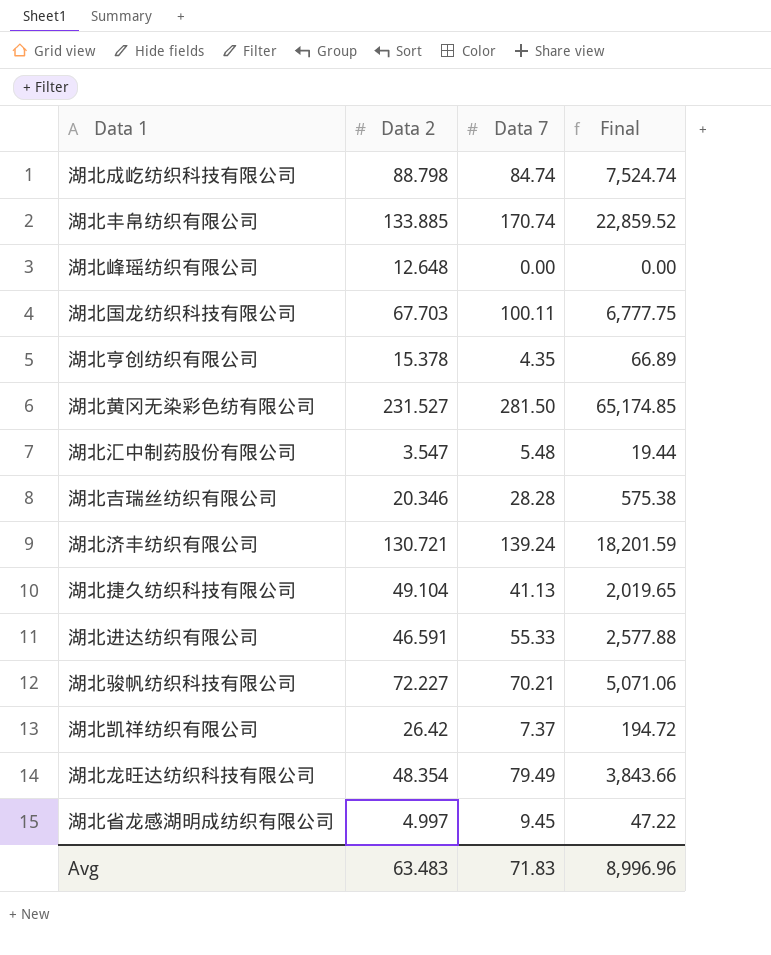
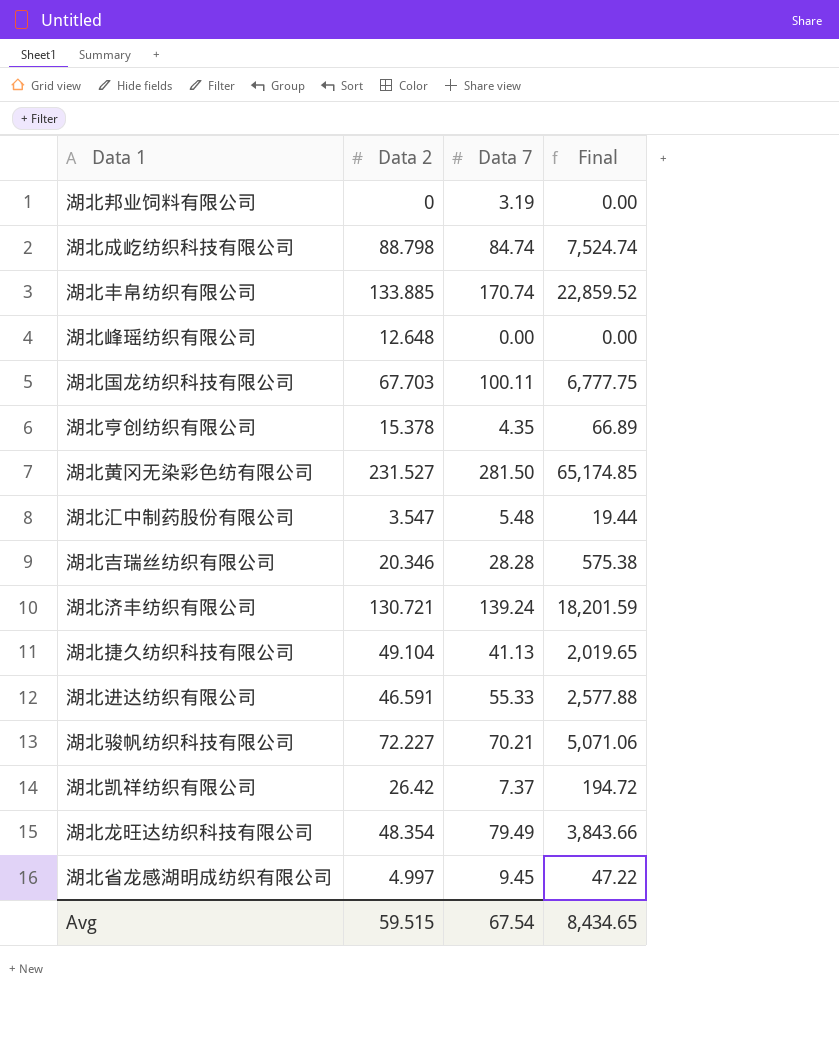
row 湖北邦业饲料有限公司: none -> 0 | 3.19 | 0.00
Avg | Data 2: 63.483 -> 59.515
Avg | Data 7: 71.83 -> 67.54
Avg | Final: 8,996.96 -> 8,434.65

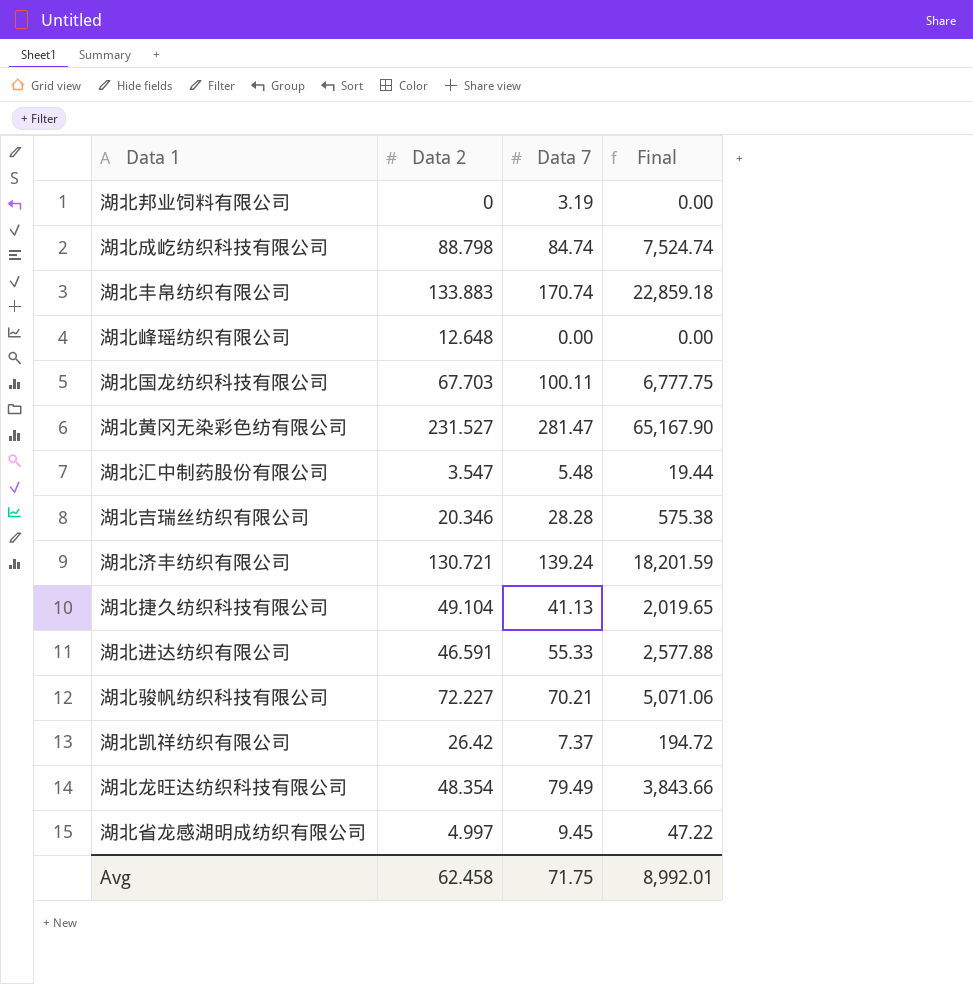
row 湖北亨创纺织有限公司: 15.378 | 4.35 | 66.89 -> none
湖北丰帛纺织有限公司 | Data 2: 133.885 -> 133.883
湖北丰帛纺织有限公司 | Final: 22,859.52 -> 22,859.18
湖北黄冈无染彩色纺有限公司 | Data 7: 281.50 -> 281.47
湖北黄冈无染彩色纺有限公司 | Final: 65,174.85 -> 65,167.90
Avg | Data 2: 59.515 -> 62.458
Avg | Data 7: 67.54 -> 71.75
Avg | Final: 8,434.65 -> 8,992.01

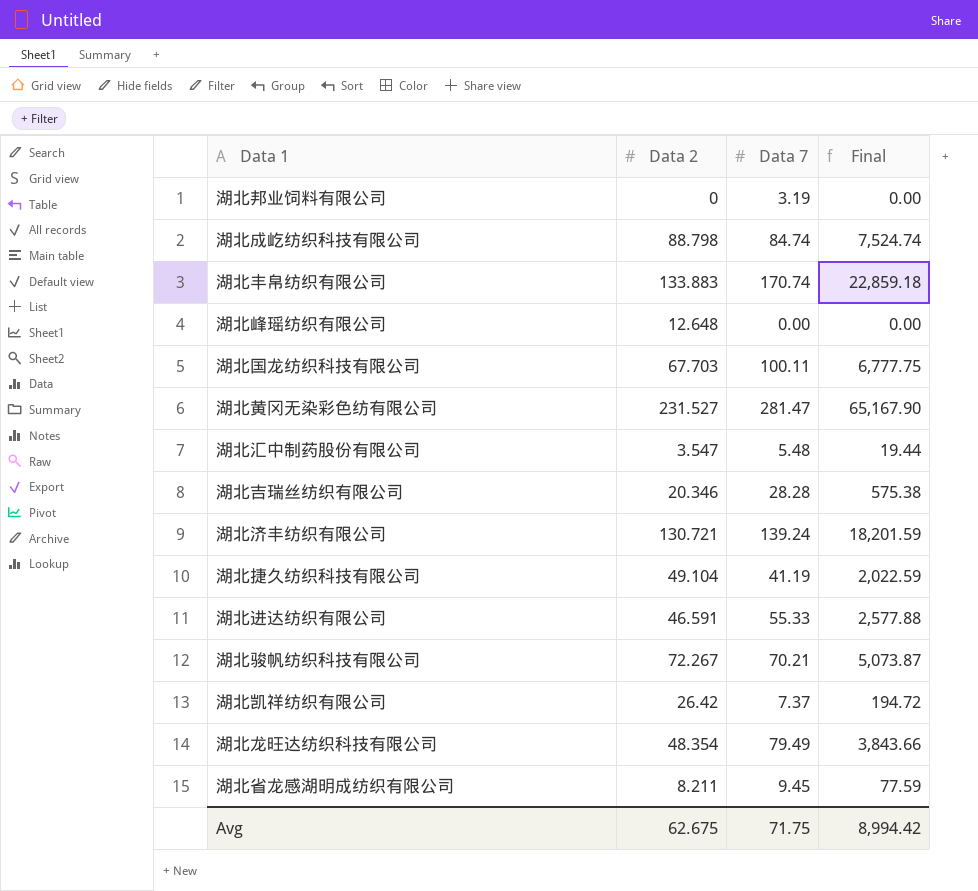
湖北捷久纺织科技有限公司 | Data 7: 41.13 -> 41.19
湖北捷久纺织科技有限公司 | Final: 2,019.65 -> 2,022.59
湖北骏帆纺织科技有限公司 | Data 2: 72.227 -> 72.267
湖北骏帆纺织科技有限公司 | Final: 5,071.06 -> 5,073.87
湖北省龙感湖明成纺织有限公司 | Data 2: 4.997 -> 8.211
湖北省龙感湖明成纺织有限公司 | Final: 47.22 -> 77.59
Avg | Data 2: 62.458 -> 62.675
Avg | Final: 8,992.01 -> 8,994.42

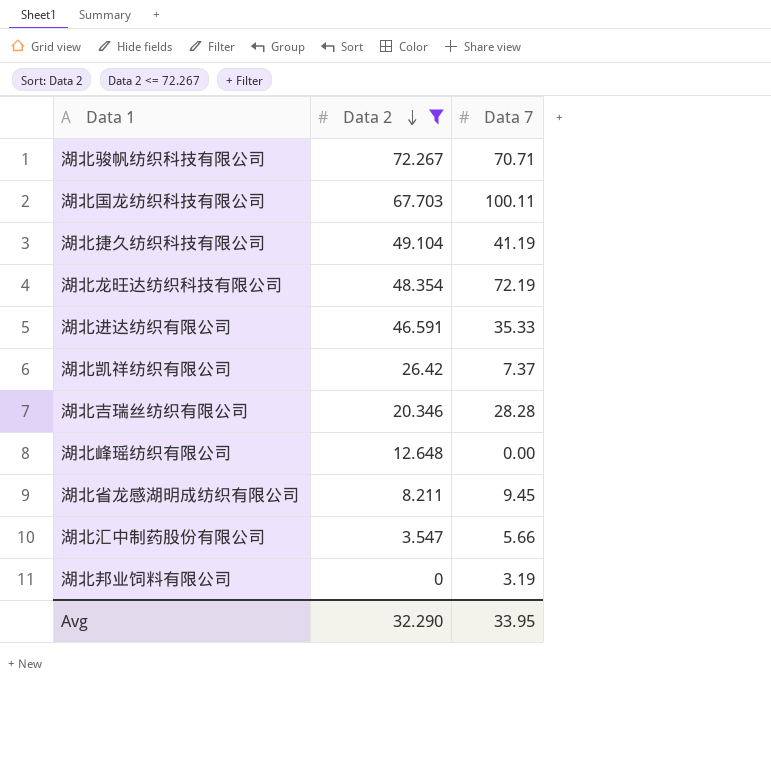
filter: none -> Data 2 <= 72.267
row order: none -> Data 2 descending
column Final | formula: [Data 2] * [Data 7] -> none
湖北骏帆纺织科技有限公司 | Data 7: 70.21 -> 70.71
湖北龙旺达纺织科技有限公司 | Data 7: 79.49 -> 72.19
湖北进达纺织有限公司 | Data 7: 55.33 -> 35.33
湖北汇中制药股份有限公司 | Data 7: 5.48 -> 5.66
Avg | Data 2: 62.675 -> 32.290
Avg | Data 7: 71.75 -> 33.95

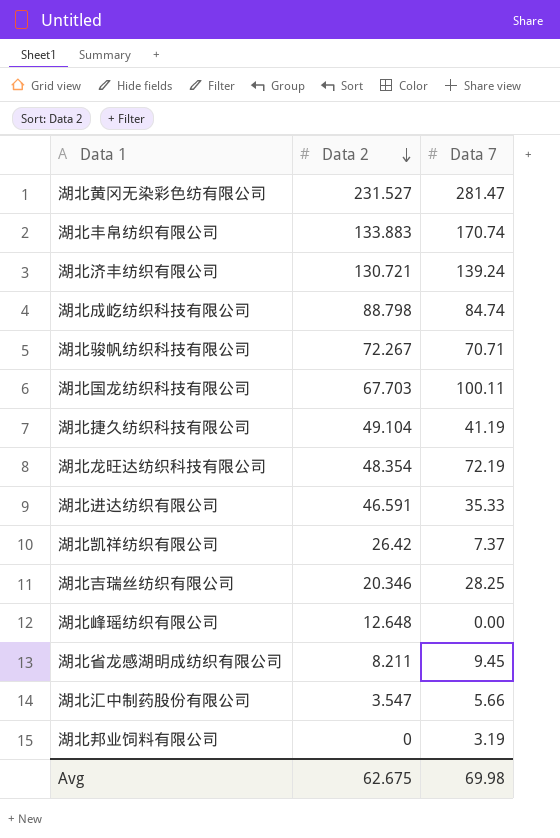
filter: Data 2 <= 72.267 -> none
湖北吉瑞丝纺织有限公司 | Data 7: 28.28 -> 28.25
Avg | Data 2: 32.290 -> 62.675
Avg | Data 7: 33.95 -> 69.98

